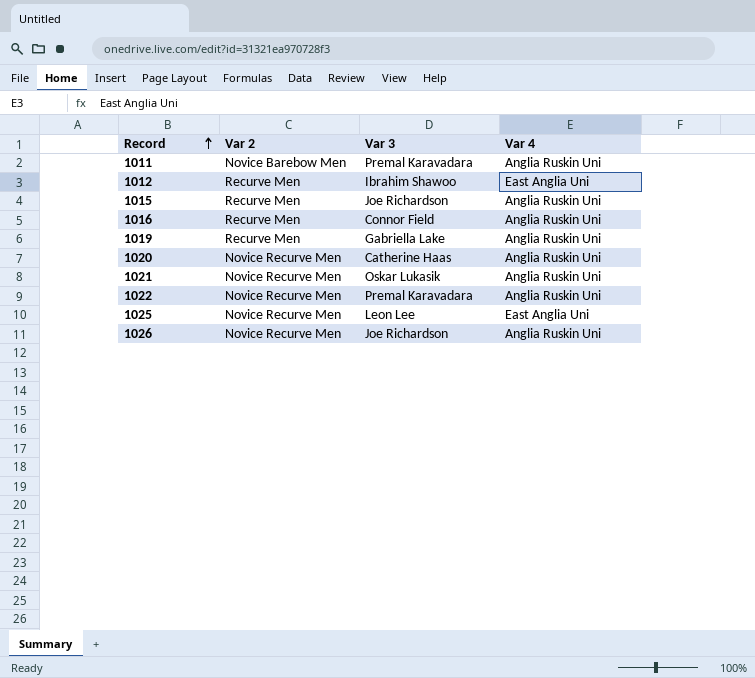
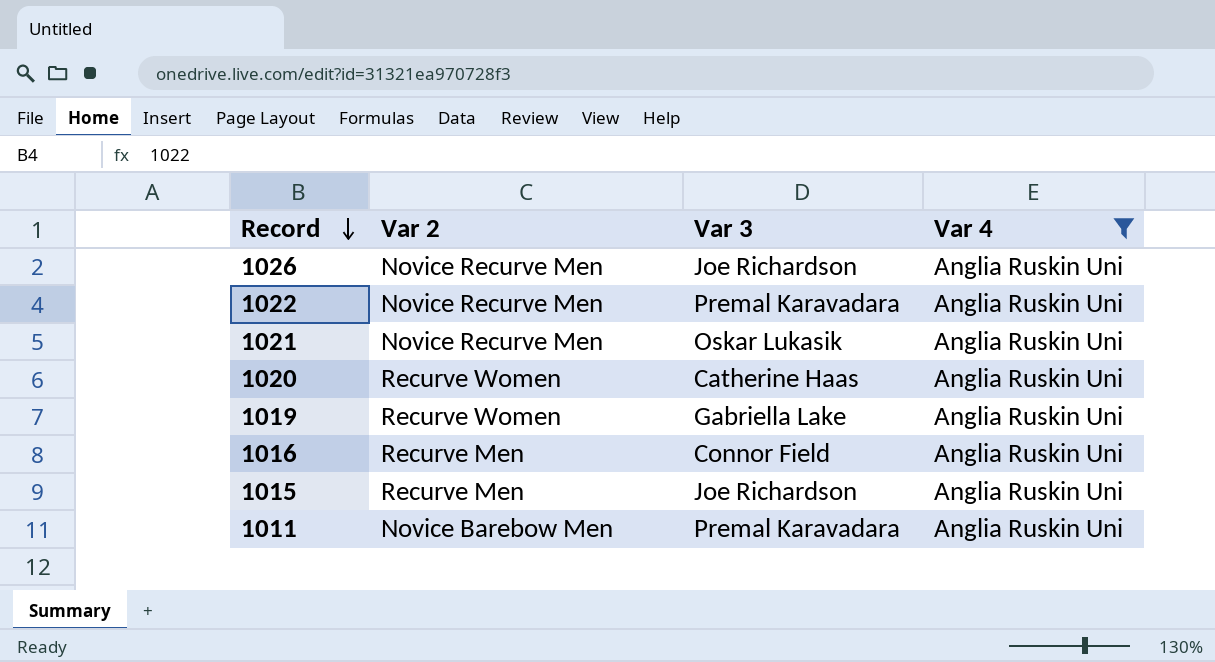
filter: none -> Var 4 = Anglia Ruskin Uni
row order: Record ascending -> Record descending
1020 | Var 2: Novice Recurve Men -> Recurve Women
1019 | Var 2: Recurve Men -> Recurve Women

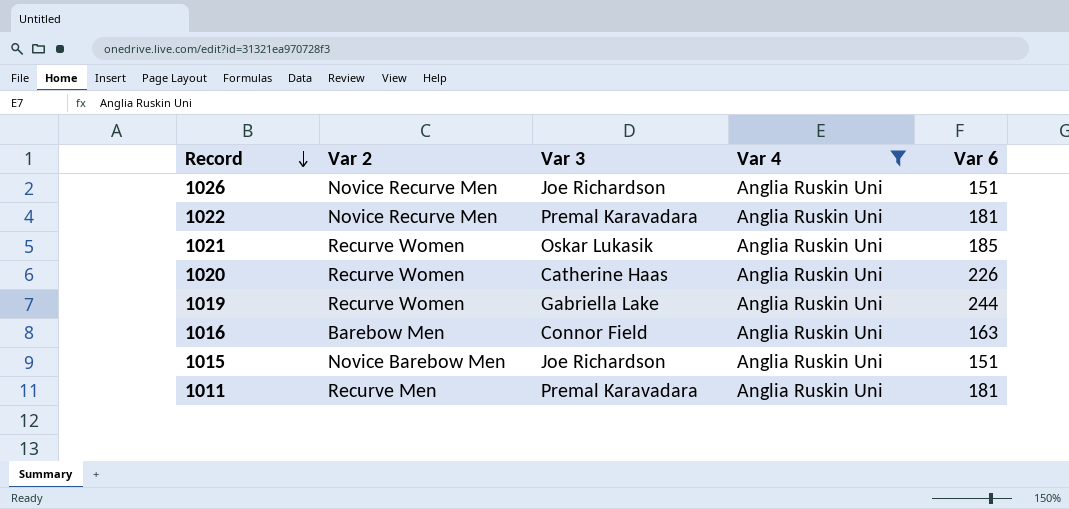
column Var 6 | position: none -> 5
1021 | Var 2: Novice Recurve Men -> Recurve Women
1016 | Var 2: Recurve Men -> Barebow Men
1015 | Var 2: Recurve Men -> Novice Barebow Men
1011 | Var 2: Novice Barebow Men -> Recurve Men

